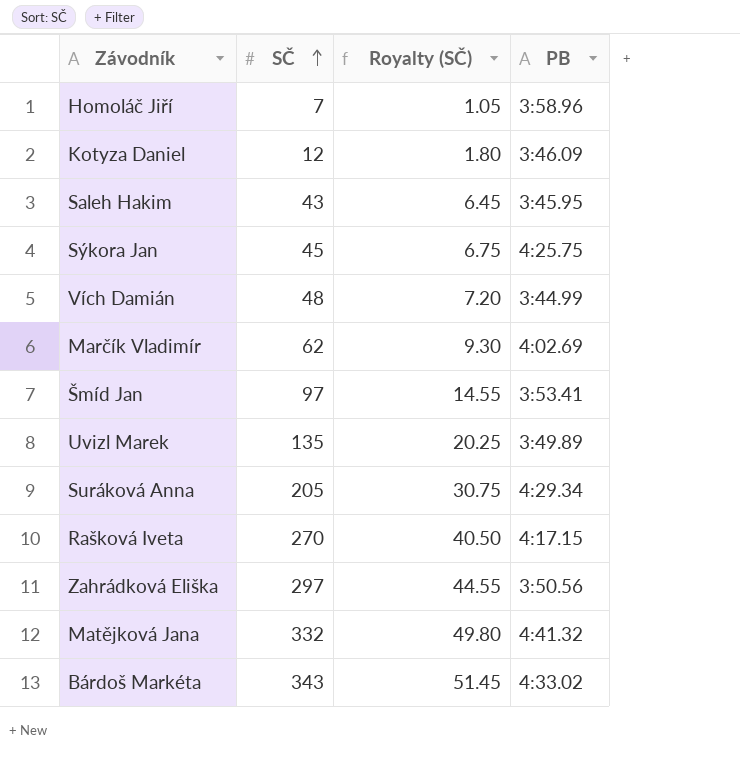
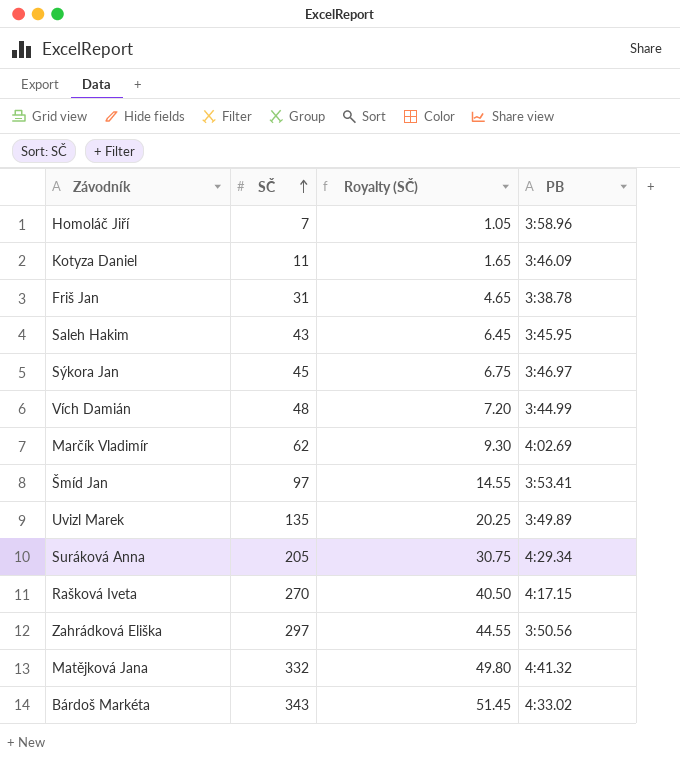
Kotyza Daniel | SČ: 12 -> 11
Kotyza Daniel | Royalty (SČ): 1.80 -> 1.65
row Friš Jan: none -> 31 | 4.65 | 3:38.78
Sýkora Jan | PB: 4:25.75 -> 3:46.97

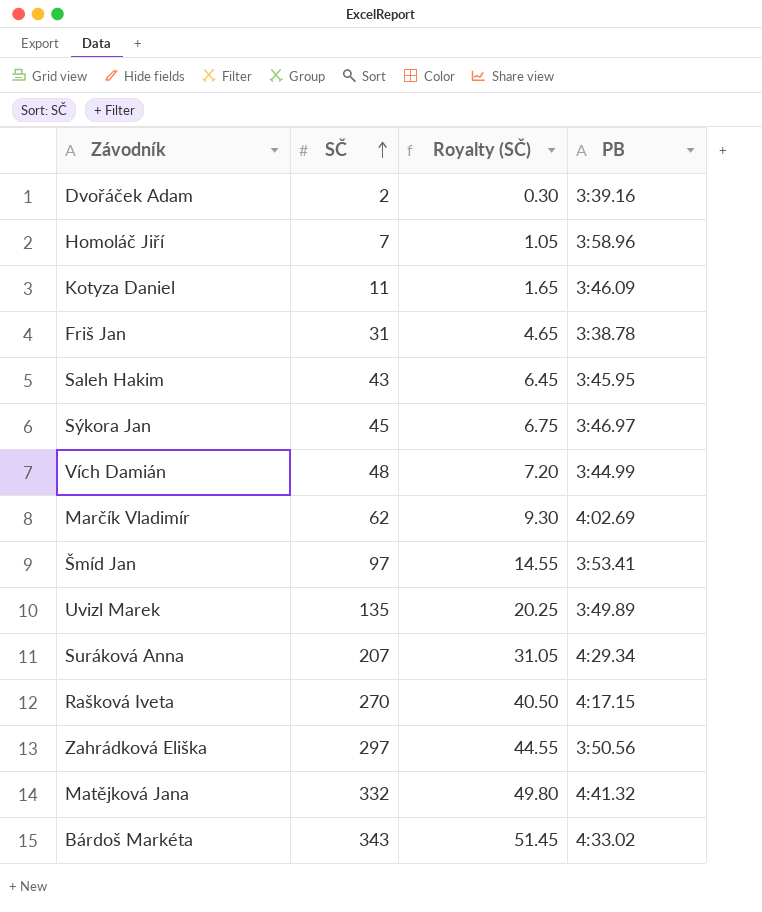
row Dvořáček Adam: none -> 2 | 0.30 | 3:39.16
Suráková Anna | SČ: 205 -> 207
Suráková Anna | Royalty (SČ): 30.75 -> 31.05

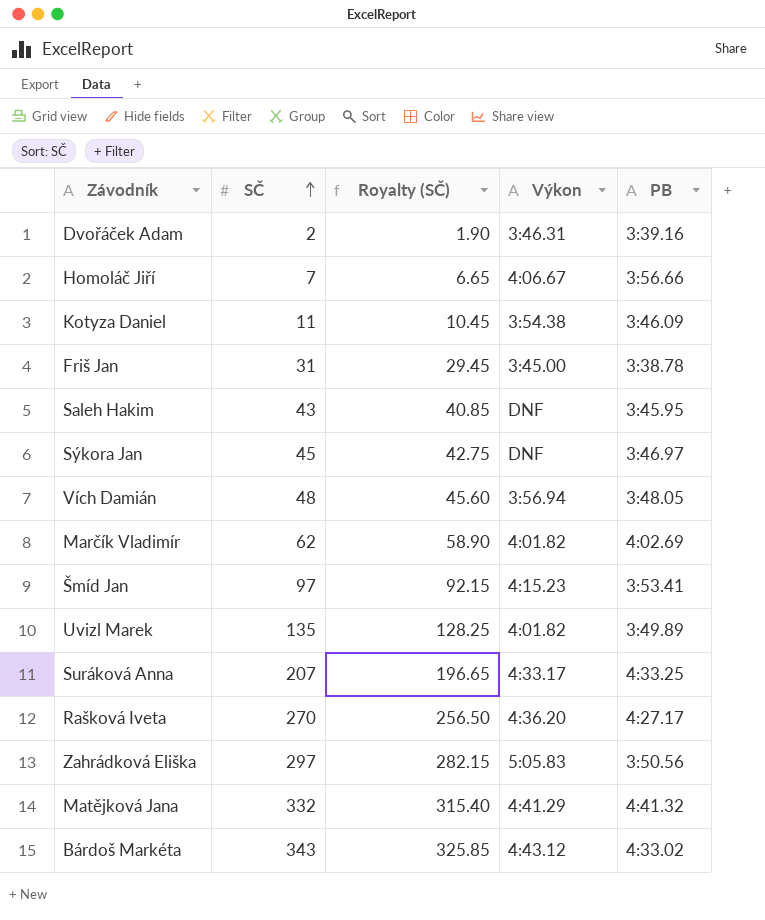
column Royalty (SČ) | formula: [SČ] * 0.15 -> [SČ] * 0.95
column Výkon | position: none -> 4
Homoláč Jiří | PB: 3:58.96 -> 3:56.66
Vích Damián | PB: 3:44.99 -> 3:48.05
Suráková Anna | PB: 4:29.34 -> 4:33.25
Rašková Iveta | PB: 4:17.15 -> 4:27.17

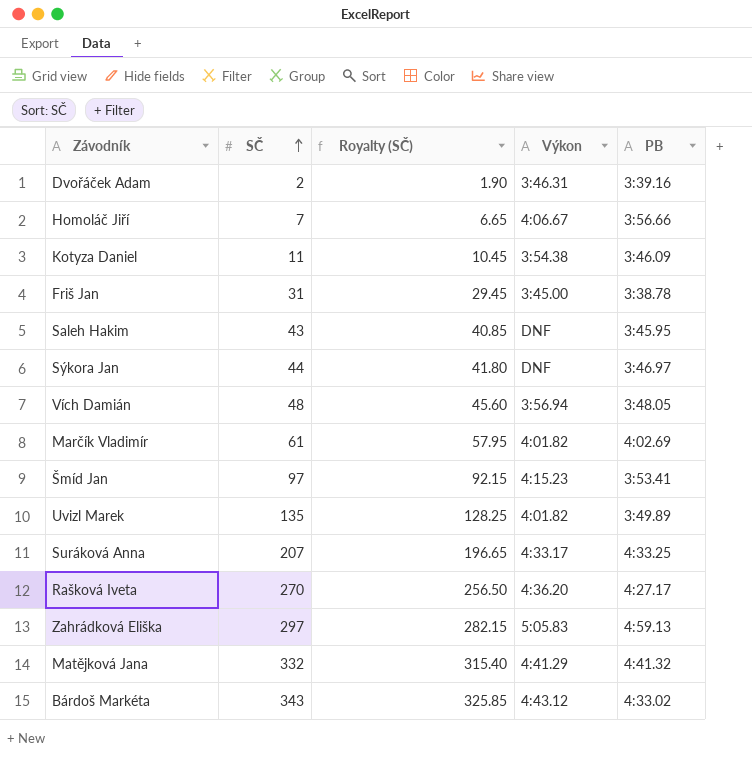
Sýkora Jan | SČ: 45 -> 44
Sýkora Jan | Royalty (SČ): 42.75 -> 41.80
Marčík Vladimír | SČ: 62 -> 61
Marčík Vladimír | Royalty (SČ): 58.90 -> 57.95
Zahrádková Eliška | PB: 3:50.56 -> 4:59.13

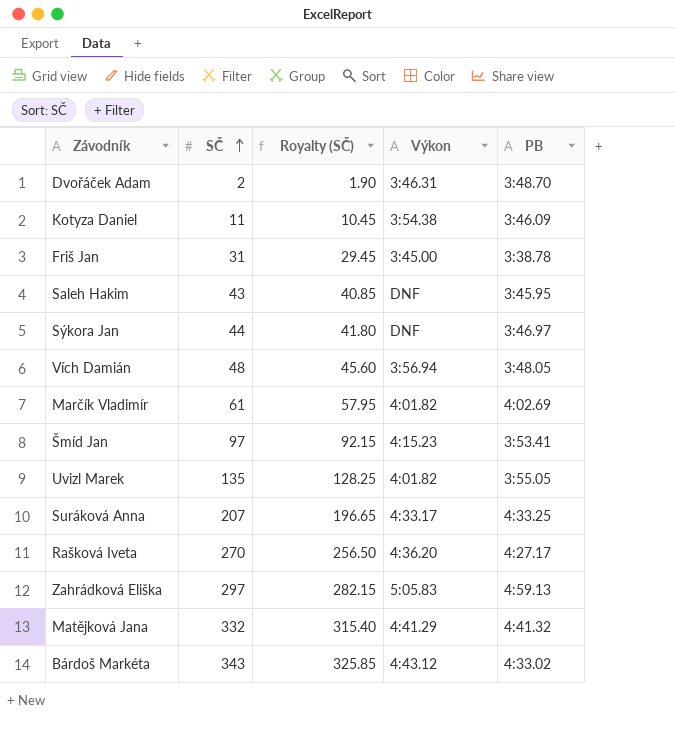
row Homoláč Jiří: 7 | 6.65 | 4:06.67 | 3:56.66 -> none
Dvořáček Adam | PB: 3:39.16 -> 3:48.70
Uvizl Marek | PB: 3:49.89 -> 3:55.05

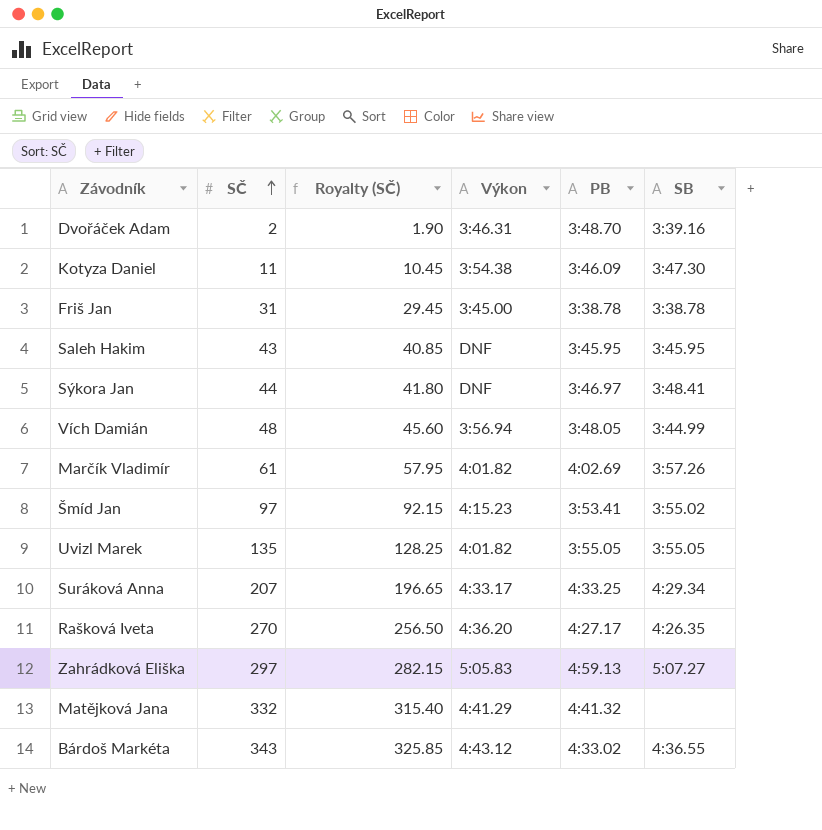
column SB | position: none -> 6

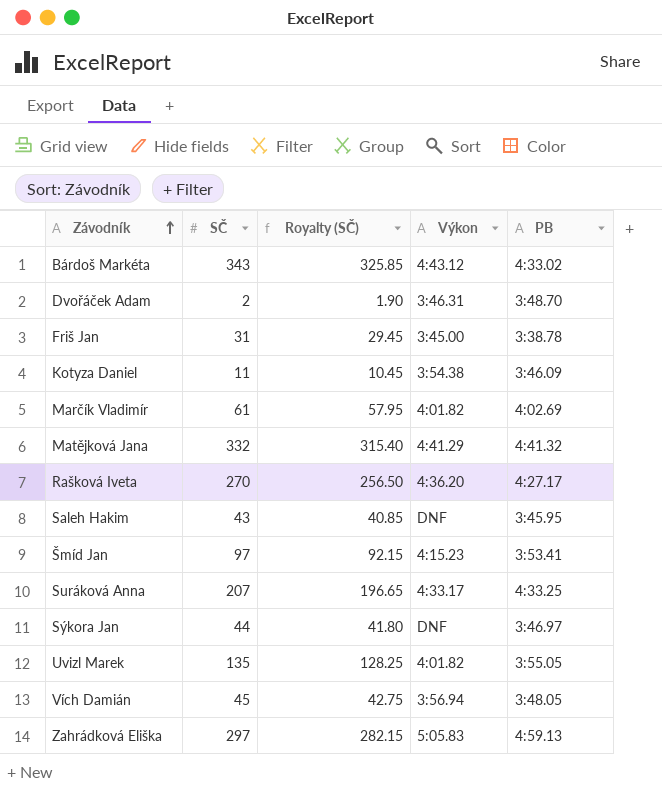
row order: SČ ascending -> Závodník ascending
column SB | position: 6 -> none
Vích Damián | SČ: 48 -> 45
Vích Damián | Royalty (SČ): 45.60 -> 42.75

